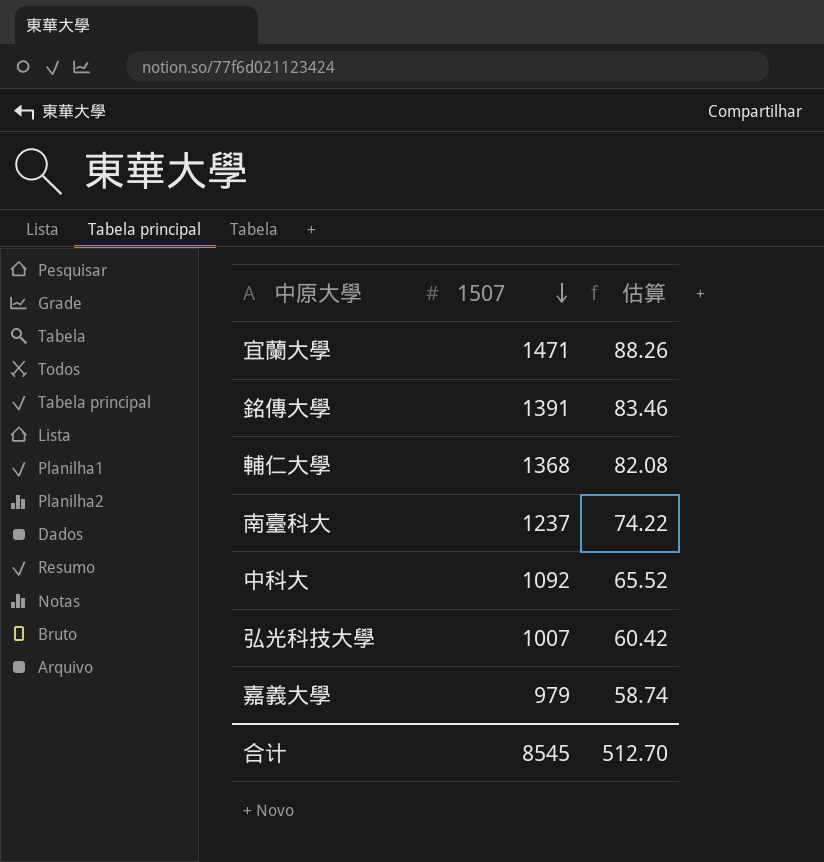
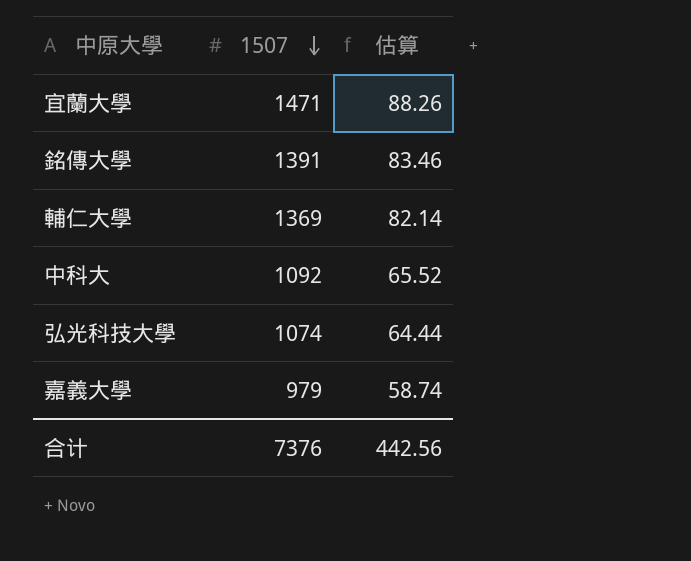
row 南臺科大: 1237 | 74.22 -> none
輔仁大學 | 1507: 1368 -> 1369
輔仁大學 | 估算: 82.08 -> 82.14
弘光科技大學 | 1507: 1007 -> 1074
弘光科技大學 | 估算: 60.42 -> 64.44
合计 | 1507: 8545 -> 7376
合计 | 估算: 512.70 -> 442.56

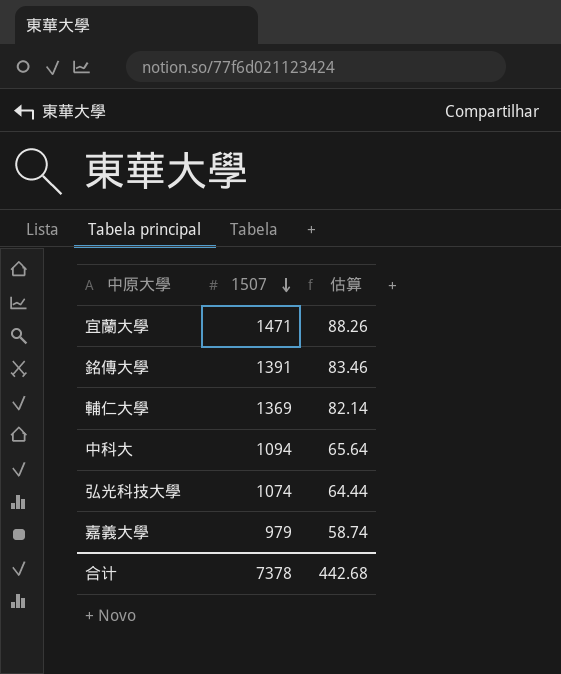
中科大 | 1507: 1092 -> 1094
中科大 | 估算: 65.52 -> 65.64
合计 | 1507: 7376 -> 7378
合计 | 估算: 442.56 -> 442.68

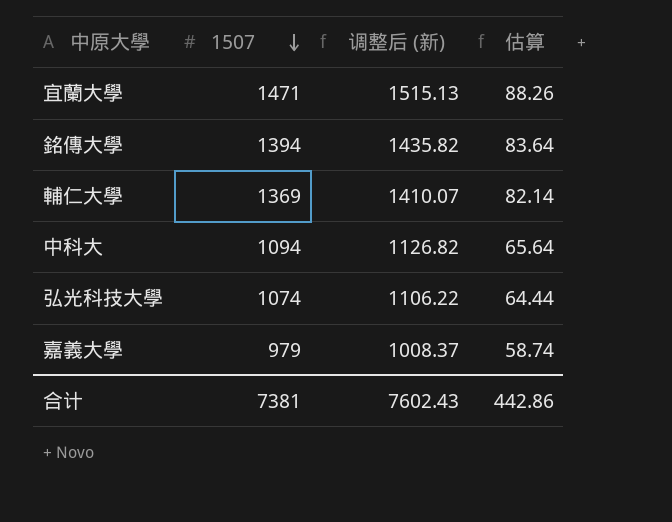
column 调整后 (新) | formula: none -> [1507] * 1.03
銘傳大學 | 1507: 1391 -> 1394
銘傳大學 | 估算: 83.46 -> 83.64
合计 | 1507: 7378 -> 7381
合计 | 估算: 442.68 -> 442.86

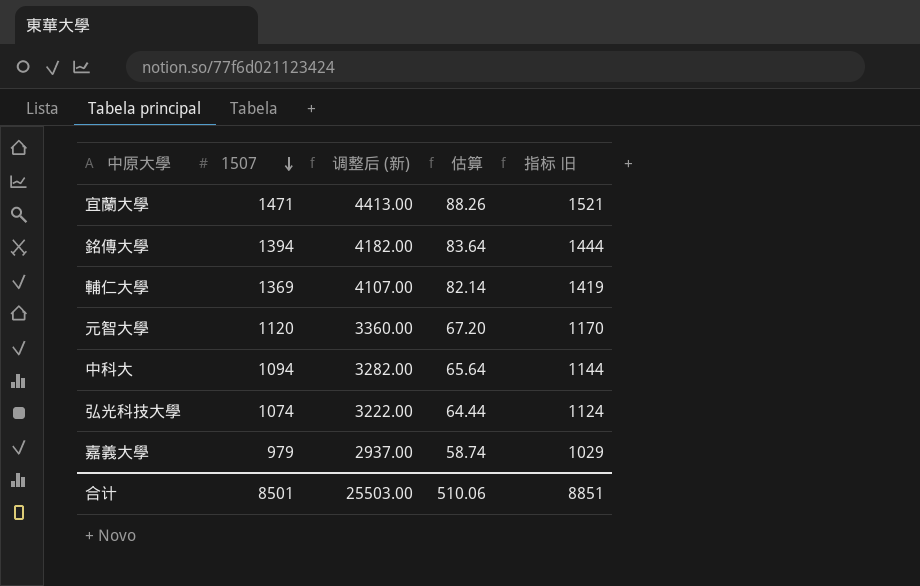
column 调整后 (新) | formula: [1507] * 1.03 -> [1507] * 3
column 指标 旧 | formula: none -> [1507] + 50
row 元智大學: none -> 1120 | 3360.00 | 67.20 | 1170
合计 | 1507: 7381 -> 8501
合计 | 调整后 (新): 7602.43 -> 25503.00
合计 | 估算: 442.86 -> 510.06

